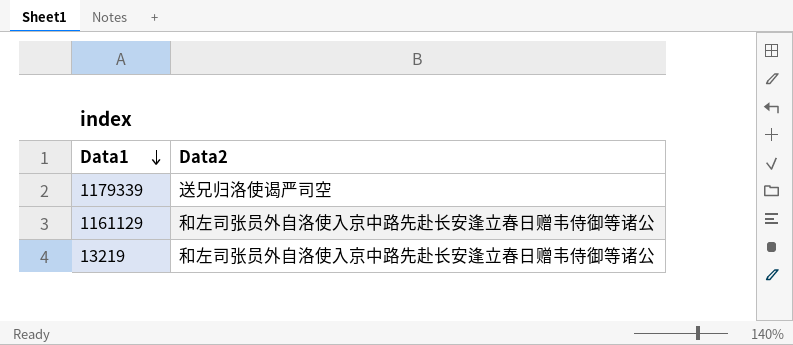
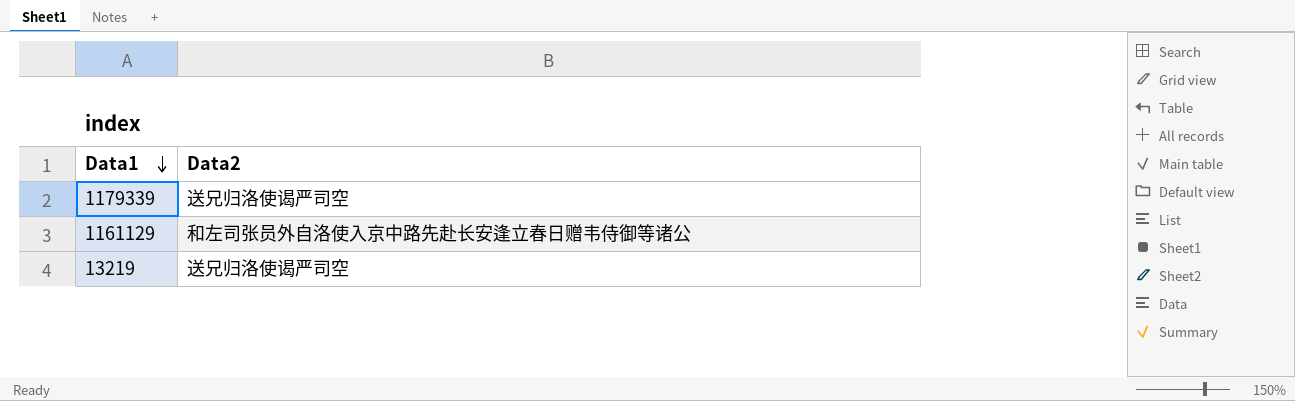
13219 | Data2: 和左司张员外自洛使入京中路先赴长安逢立春日赠韦侍御等诸公 -> 送兄归洛使谒严司空

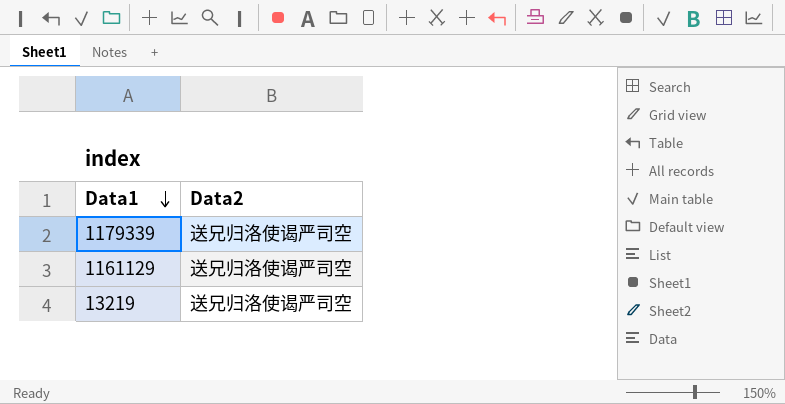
1161129 | Data2: 和左司张员外自洛使入京中路先赴长安逢立春日赠韦侍御等诸公 -> 送兄归洛使谒严司空

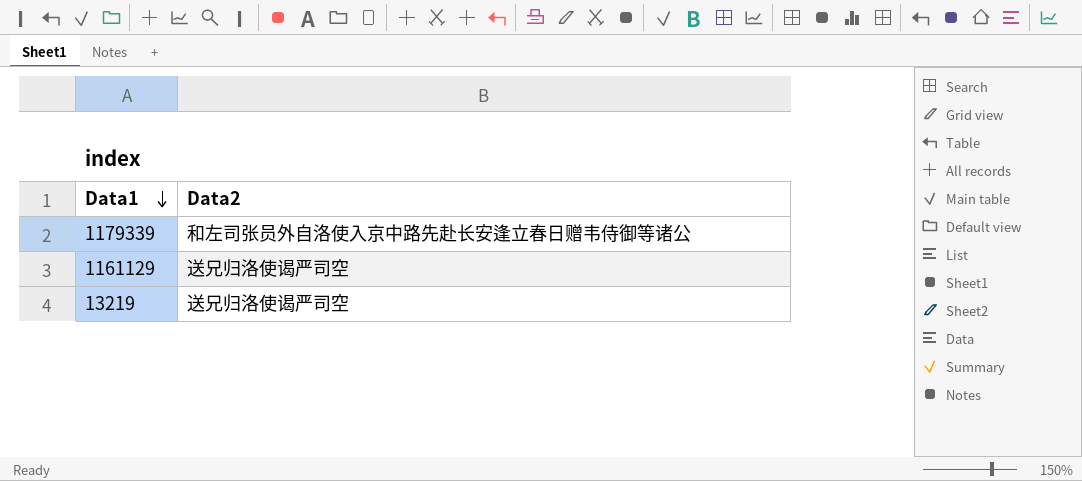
1179339 | Data2: 送兄归洛使谒严司空 -> 和左司张员外自洛使入京中路先赴长安逢立春日赠韦侍御等诸公

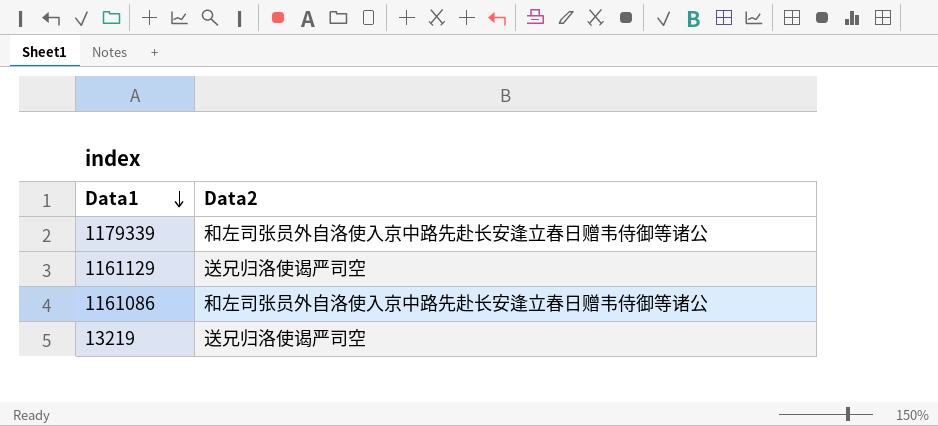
row 1161086: none -> 和左司张员外自洛使入京中路先赴长安逢立春日赠韦侍御等诸公

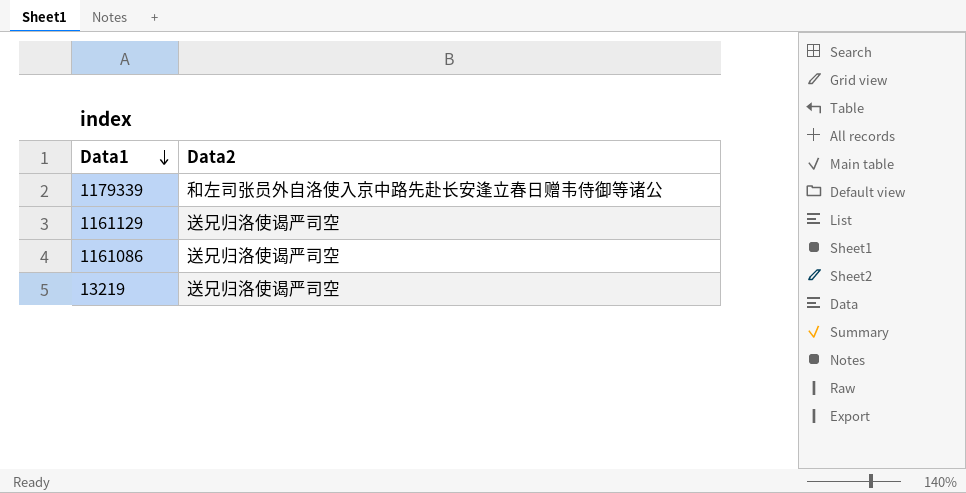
1161086 | Data2: 和左司张员外自洛使入京中路先赴长安逢立春日赠韦侍御等诸公 -> 送兄归洛使谒严司空

